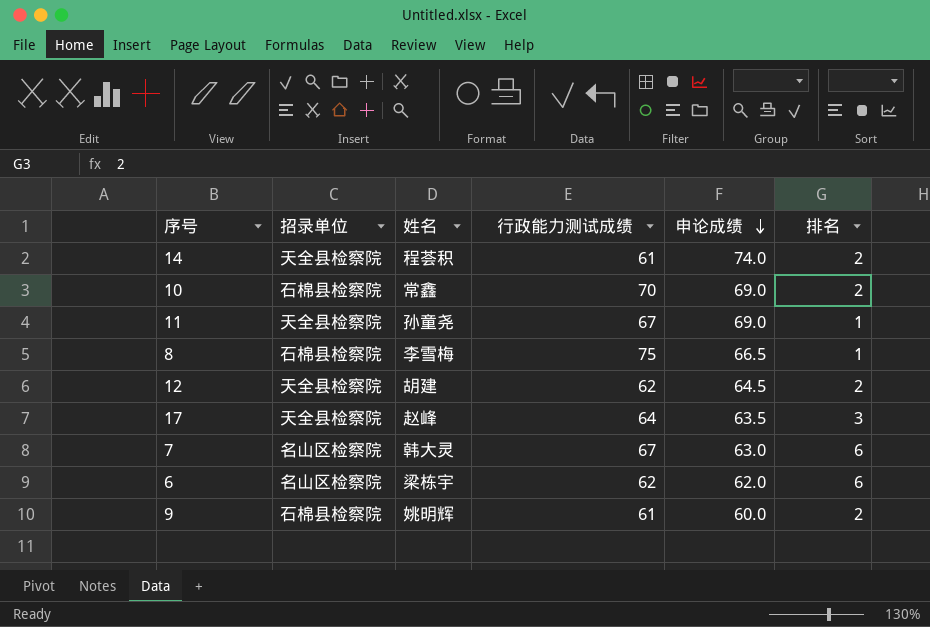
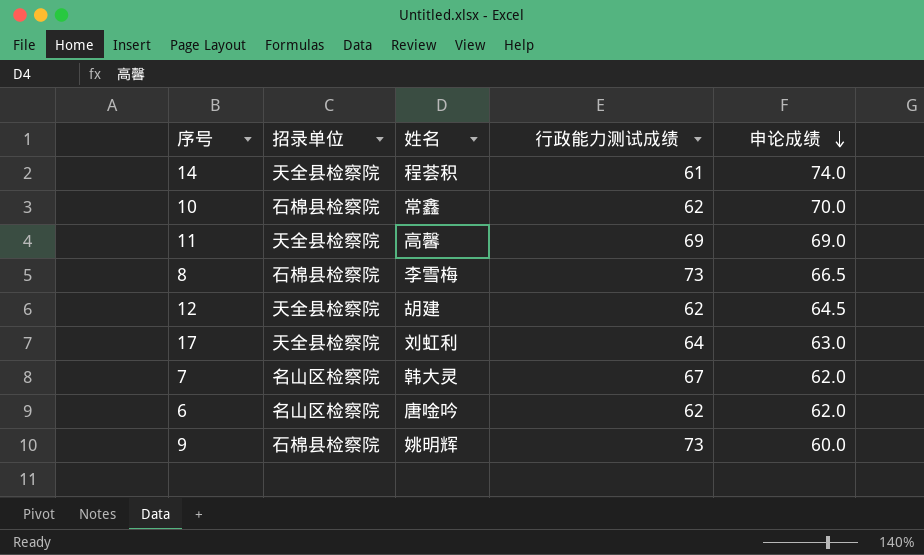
column 排名 | position: 6 -> none
10 | 行政能力测试成绩: 70 -> 62
10 | 申论成绩: 69.0 -> 70.0
11 | 姓名: 孙童尧 -> 高馨
11 | 行政能力测试成绩: 67 -> 69
8 | 行政能力测试成绩: 75 -> 73
17 | 姓名: 赵峰 -> 刘虹利
17 | 申论成绩: 63.5 -> 63.0
7 | 申论成绩: 63.0 -> 62.0
6 | 姓名: 梁栋宇 -> 唐唫吟
9 | 行政能力测试成绩: 61 -> 73

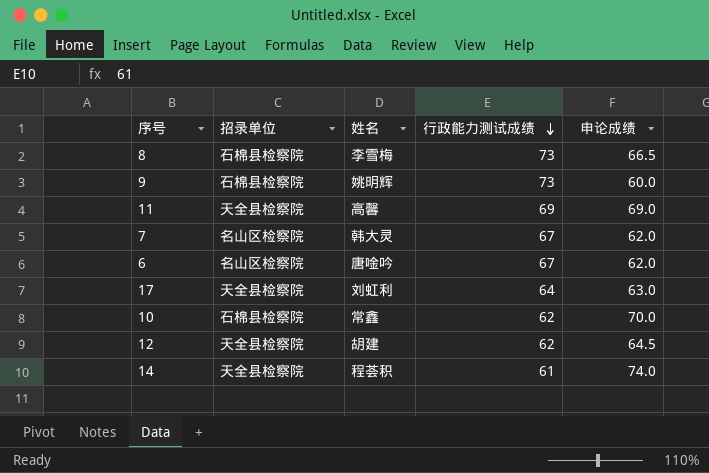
row order: 申论成绩 descending -> 行政能力测试成绩 descending
6 | 行政能力测试成绩: 62 -> 67

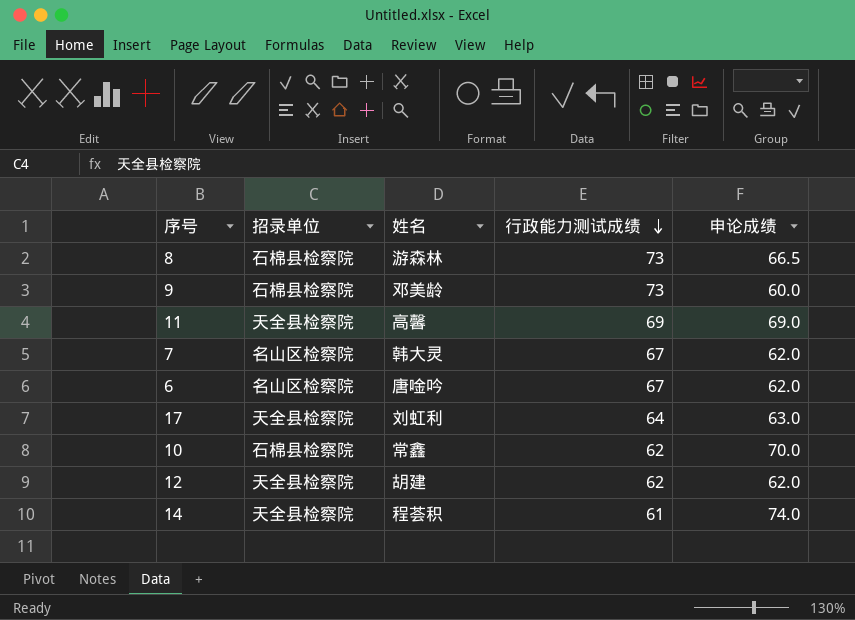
8 | 姓名: 李雪梅 -> 游森林
9 | 姓名: 姚明辉 -> 邓美龄
12 | 申论成绩: 64.5 -> 62.0

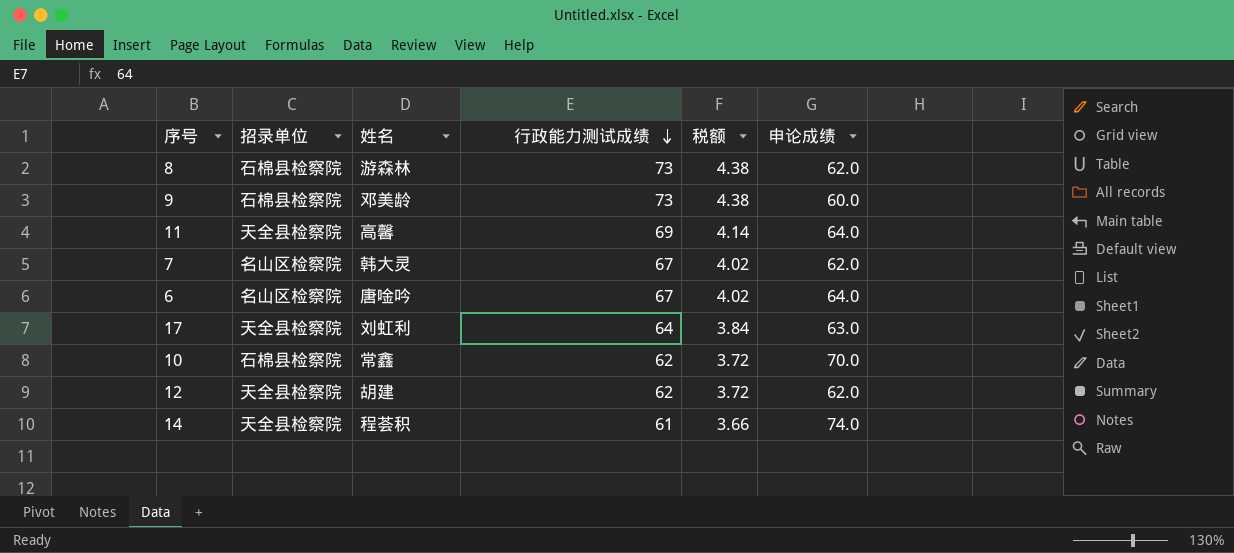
column 税额 | formula: none -> [行政能力测试成绩] * 0.06
8 | 申论成绩: 66.5 -> 62.0
11 | 申论成绩: 69.0 -> 64.0
6 | 申论成绩: 62.0 -> 64.0

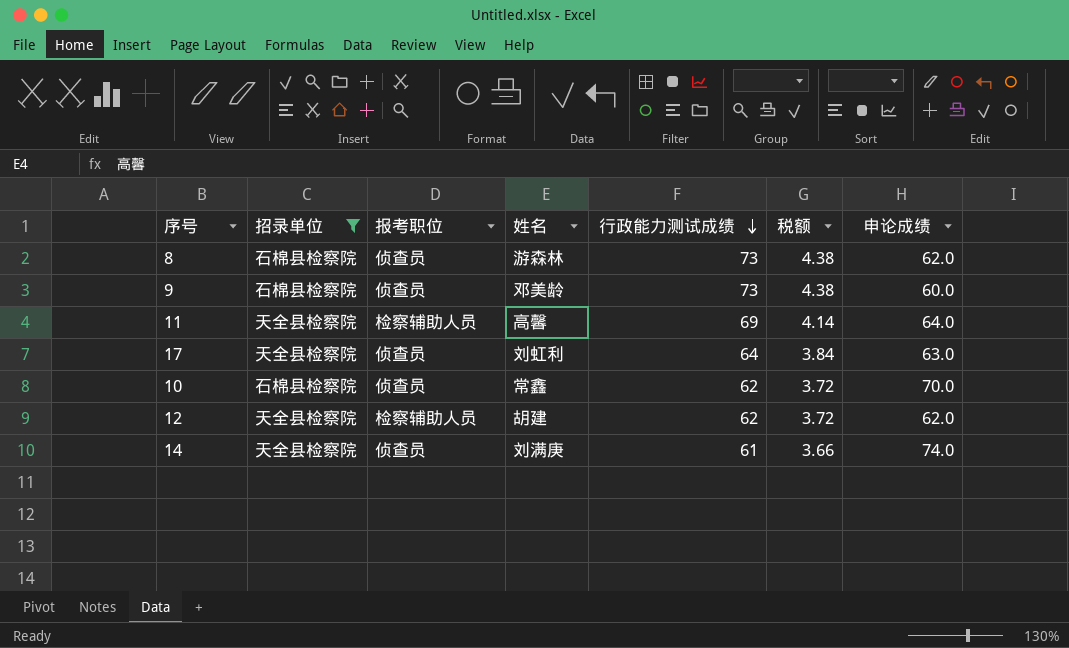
filter: none -> 招录单位 != 名山区检察院
column 报考职位 | position: none -> 3
14 | 姓名: 程荟积 -> 刘满庚

